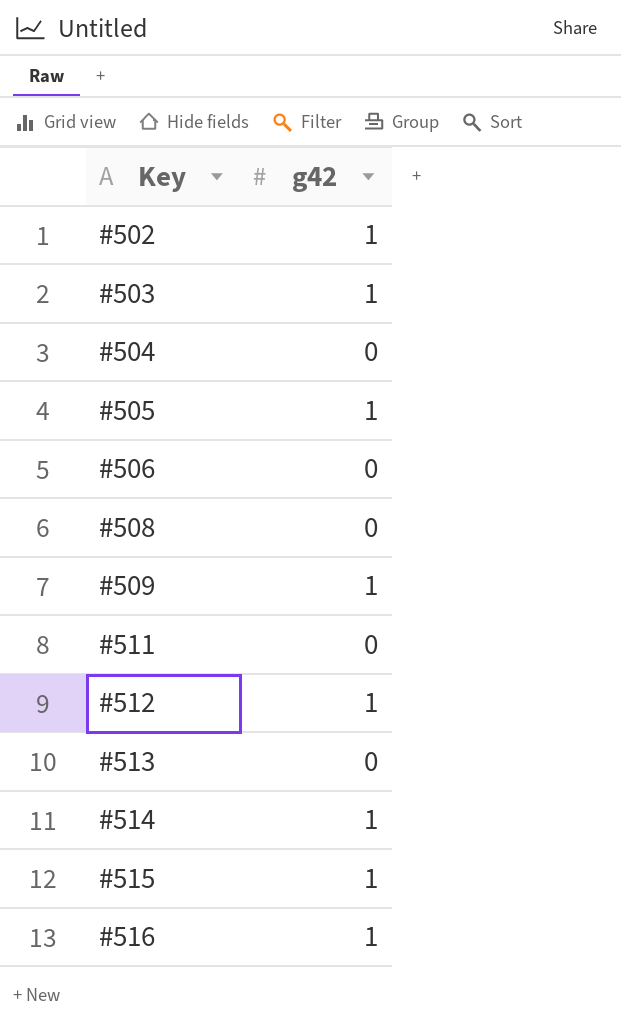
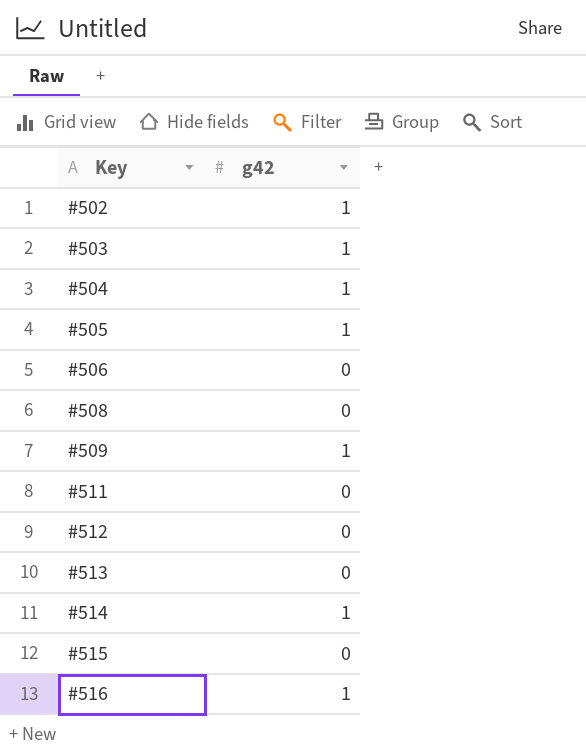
#504 | g42: 0 -> 1
#512 | g42: 1 -> 0
#515 | g42: 1 -> 0

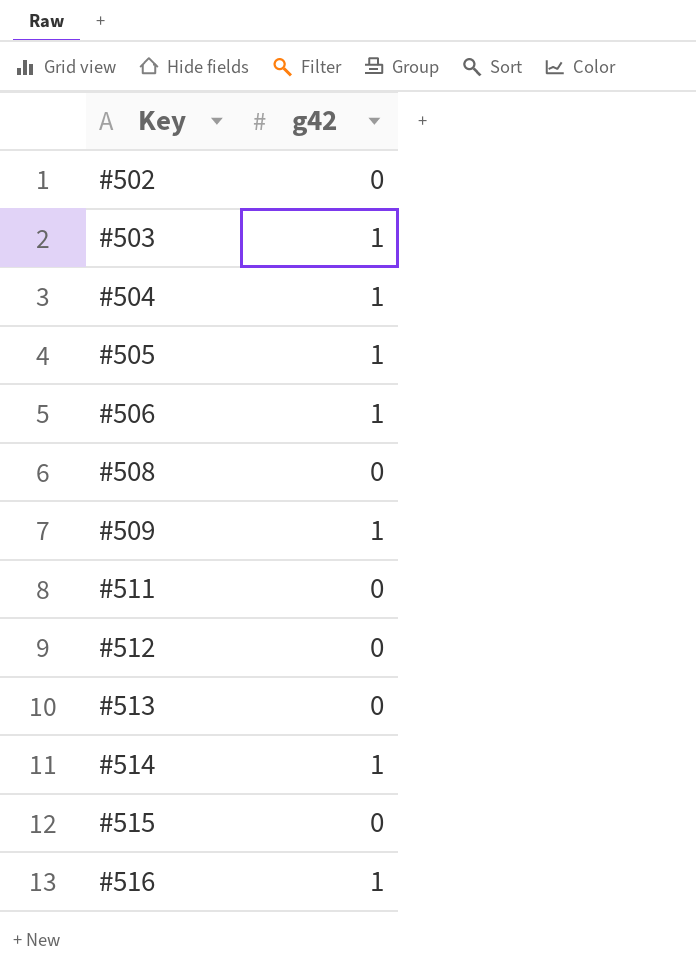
#502 | g42: 1 -> 0
#506 | g42: 0 -> 1

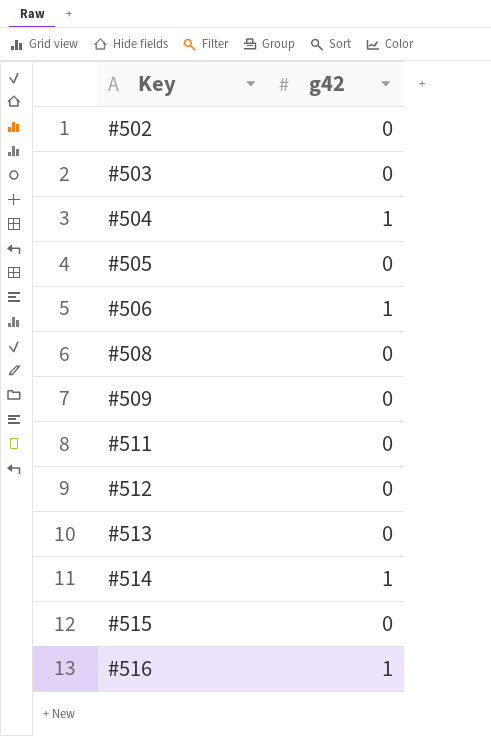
#503 | g42: 1 -> 0
#505 | g42: 1 -> 0
#509 | g42: 1 -> 0

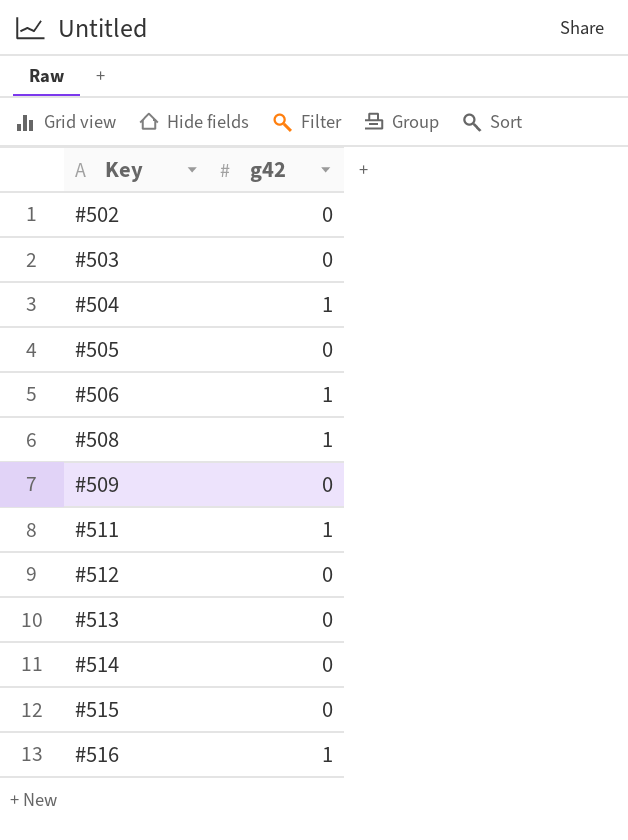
#508 | g42: 0 -> 1
#511 | g42: 0 -> 1
#514 | g42: 1 -> 0

